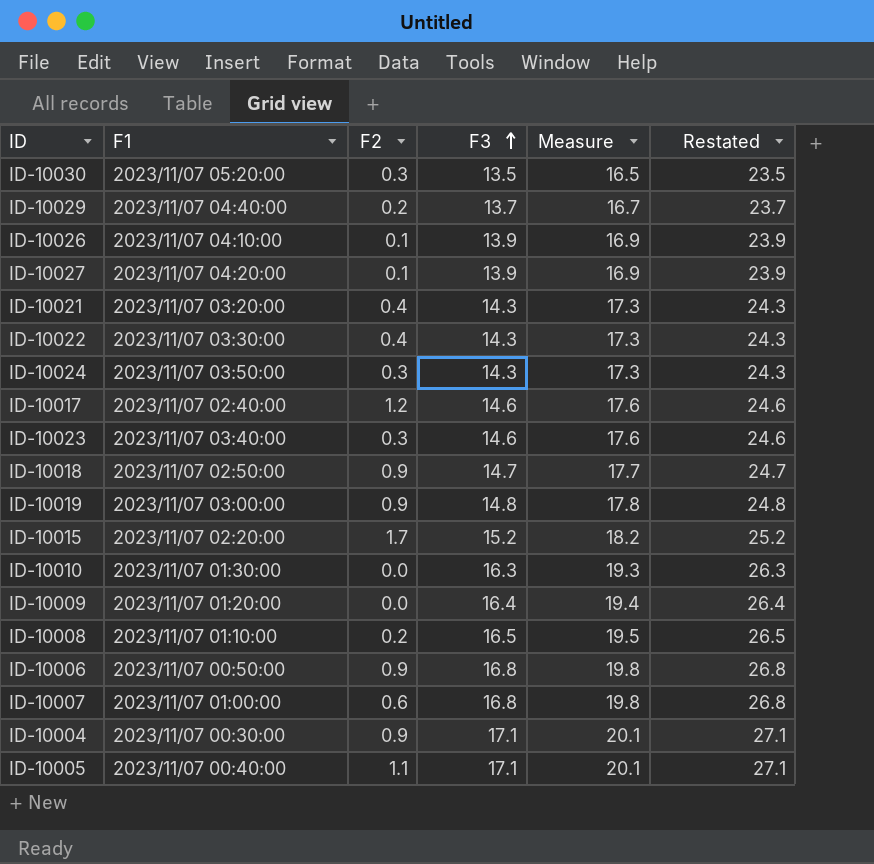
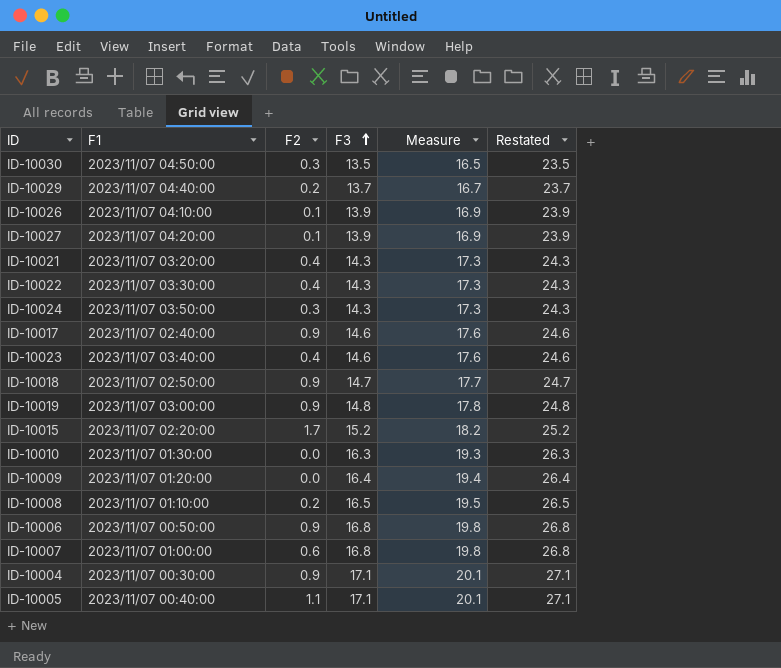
ID-10030 | F1: 2023/11/07 05:20:00 -> 2023/11/07 04:50:00
ID-10017 | F2: 1.2 -> 0.9
ID-10023 | F2: 0.3 -> 0.4

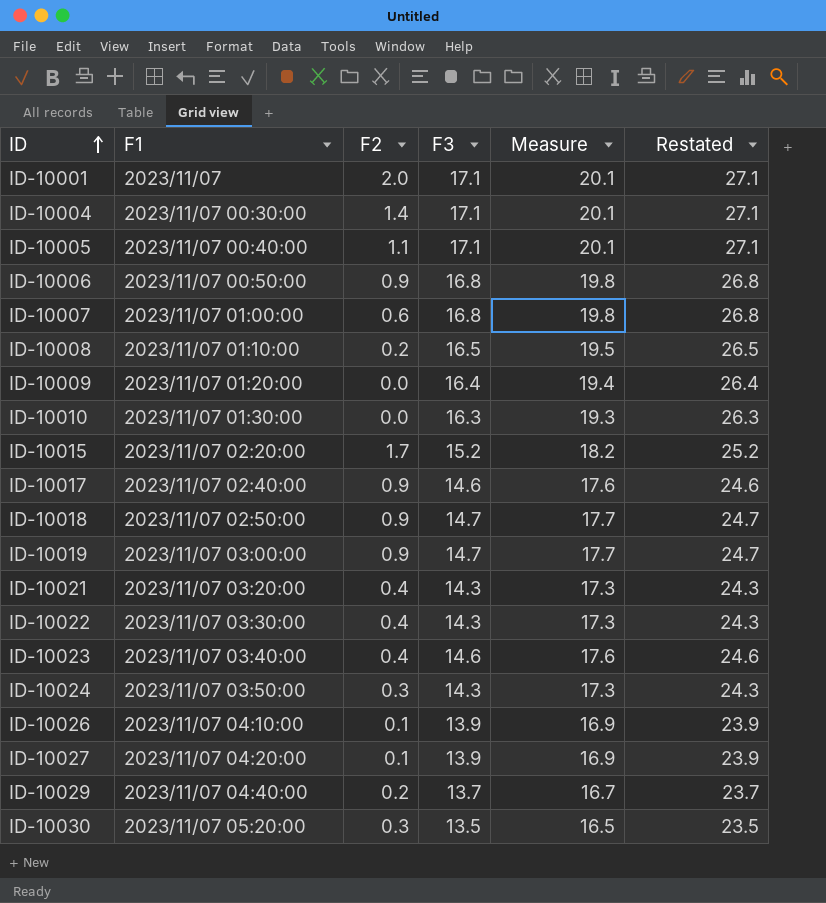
row order: F3 ascending -> ID ascending
row ID-10001: none -> 2023/11/07 | 2.0 | 17.1 | 20.1 | 27.1
ID-10004 | F2: 0.9 -> 1.4
ID-10019 | F3: 14.8 -> 14.7
ID-10019 | Measure: 17.8 -> 17.7
ID-10019 | Restated: 24.8 -> 24.7
ID-10030 | F1: 2023/11/07 04:50:00 -> 2023/11/07 05:20:00

